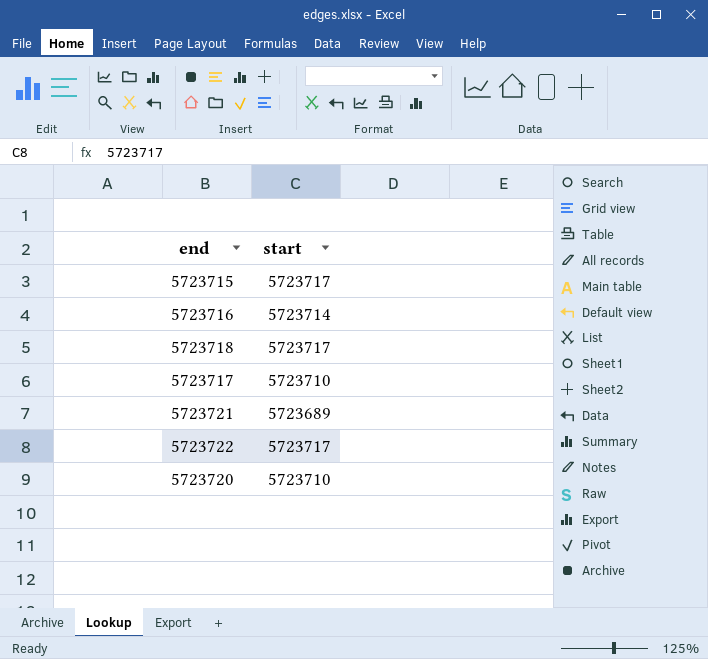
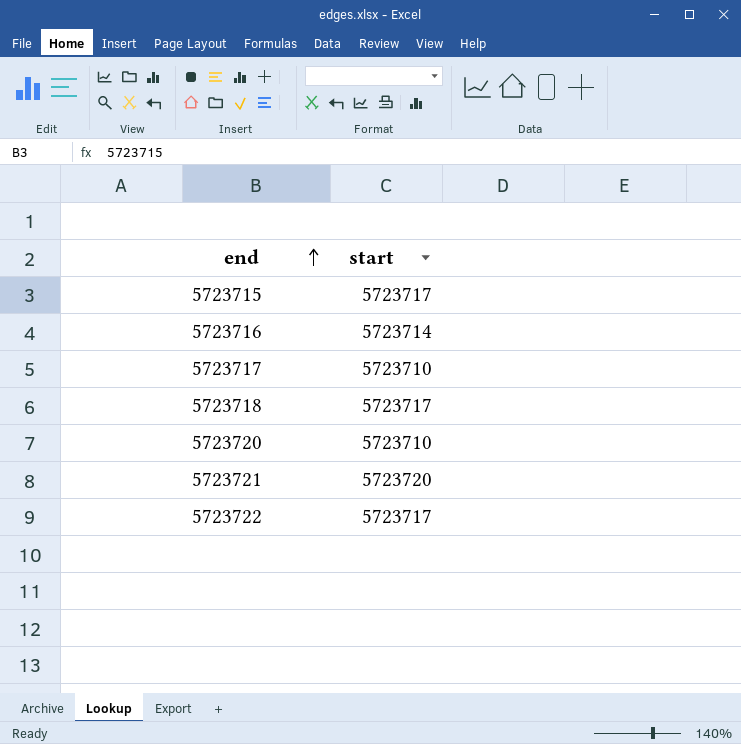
row order: none -> end ascending
5723721 | start: 5723689 -> 5723720

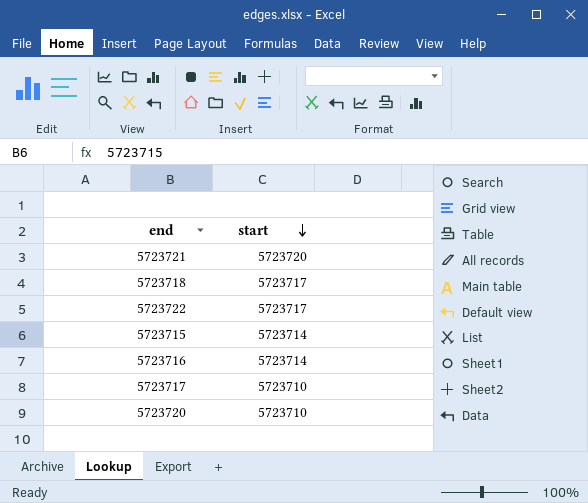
row order: end ascending -> start descending
5723715 | start: 5723717 -> 5723714

